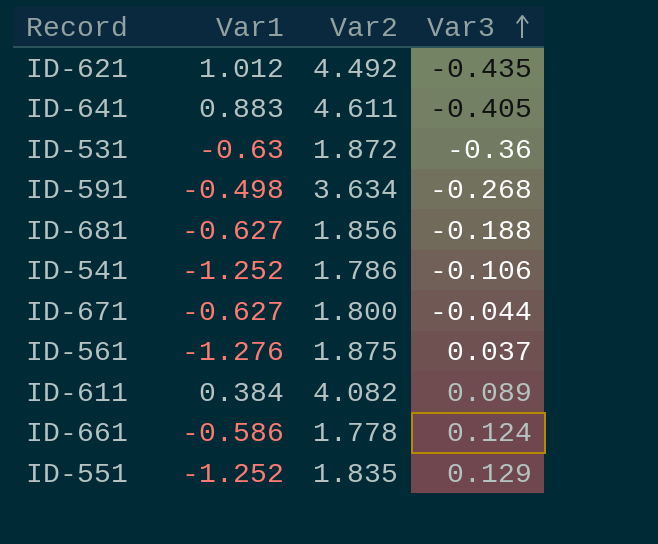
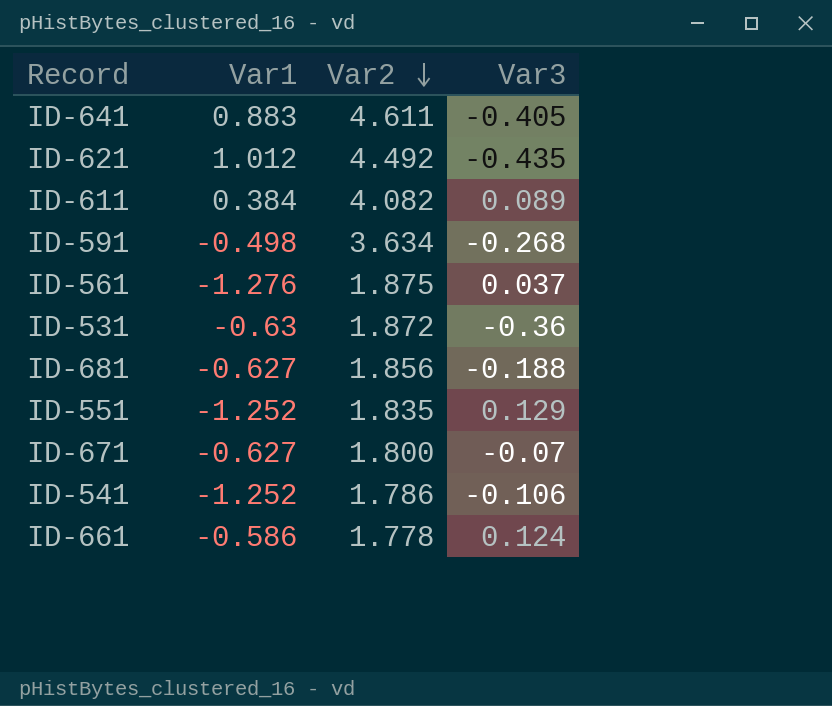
row order: Var3 ascending -> Var2 descending
ID-671 | Var3: -0.044 -> -0.07

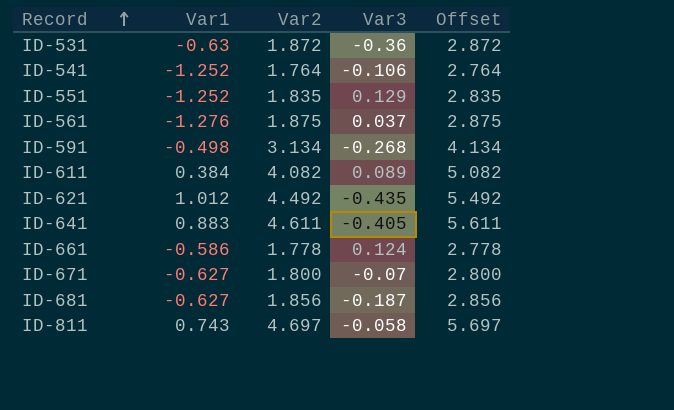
row order: Var2 descending -> Record ascending
column Offset | formula: none -> [Var2] + 1
ID-541 | Var2: 1.786 -> 1.764
ID-591 | Var2: 3.634 -> 3.134
ID-681 | Var3: -0.188 -> -0.187
row ID-811: none -> 0.743 | 4.697 | -0.058 | 5.697

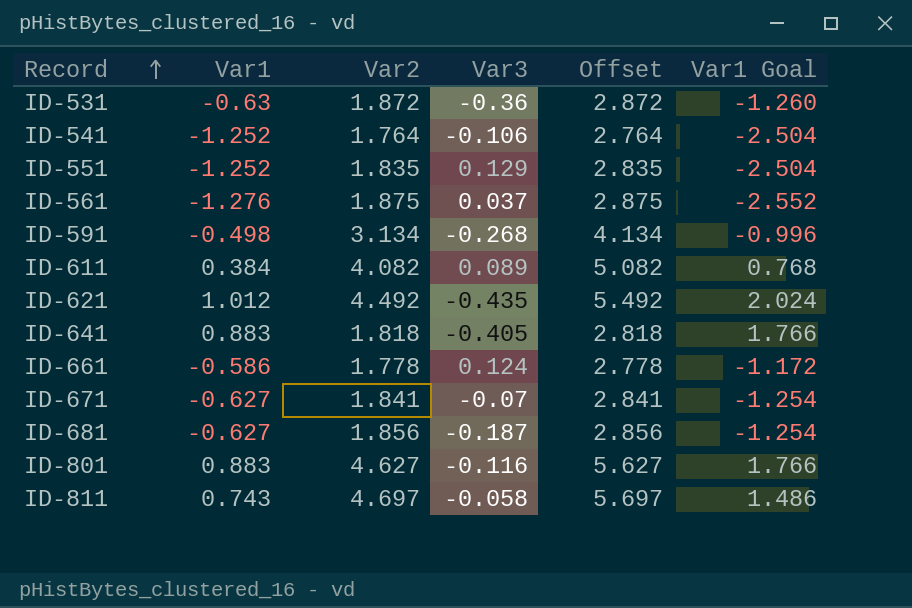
column Var1 Goal | formula: none -> [Var1] * 2
ID-641 | Var2: 4.611 -> 1.818
ID-641 | Offset: 5.611 -> 2.818
ID-671 | Var2: 1.800 -> 1.841
ID-671 | Offset: 2.800 -> 2.841
row ID-801: none -> 0.883 | 4.627 | -0.116 | 5.627 | 1.766

